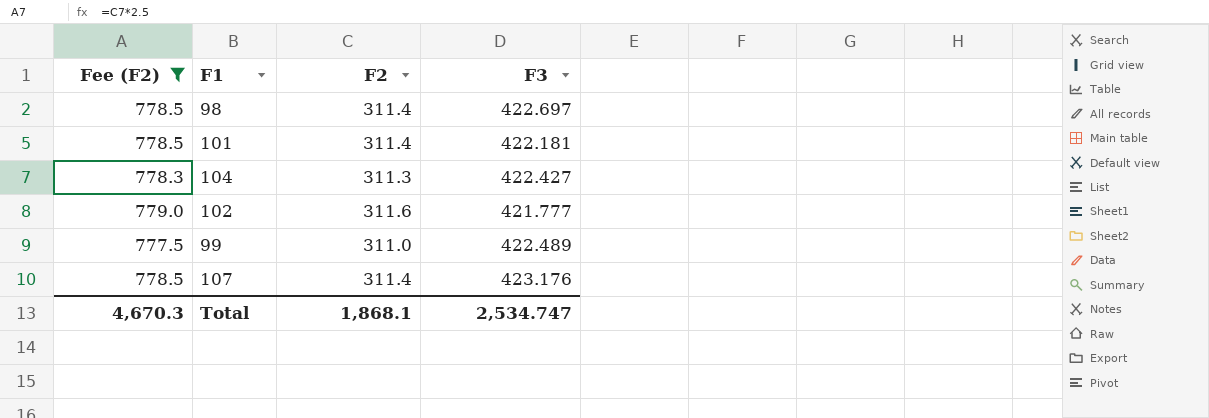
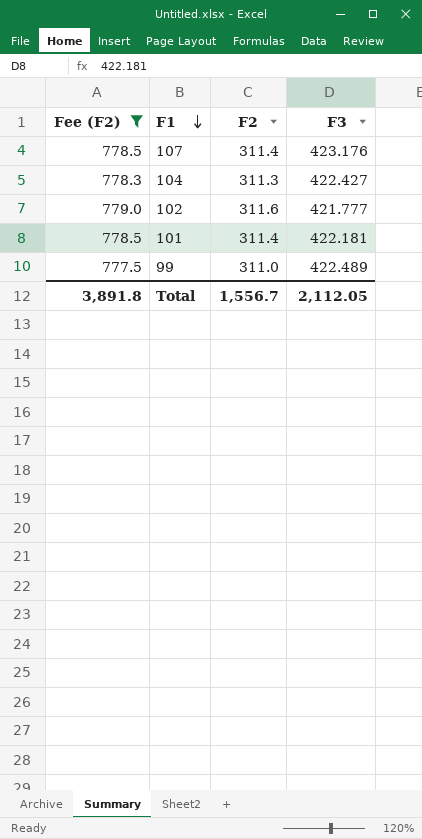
row order: none -> F1 descending
row 98: 778.5 | 311.4 | 422.697 -> none
Total | Fee (F2): 4,670.3 -> 3,891.8
Total | F2: 1,868.1 -> 1,556.7
Total | F3: 2,534.747 -> 2,112.05

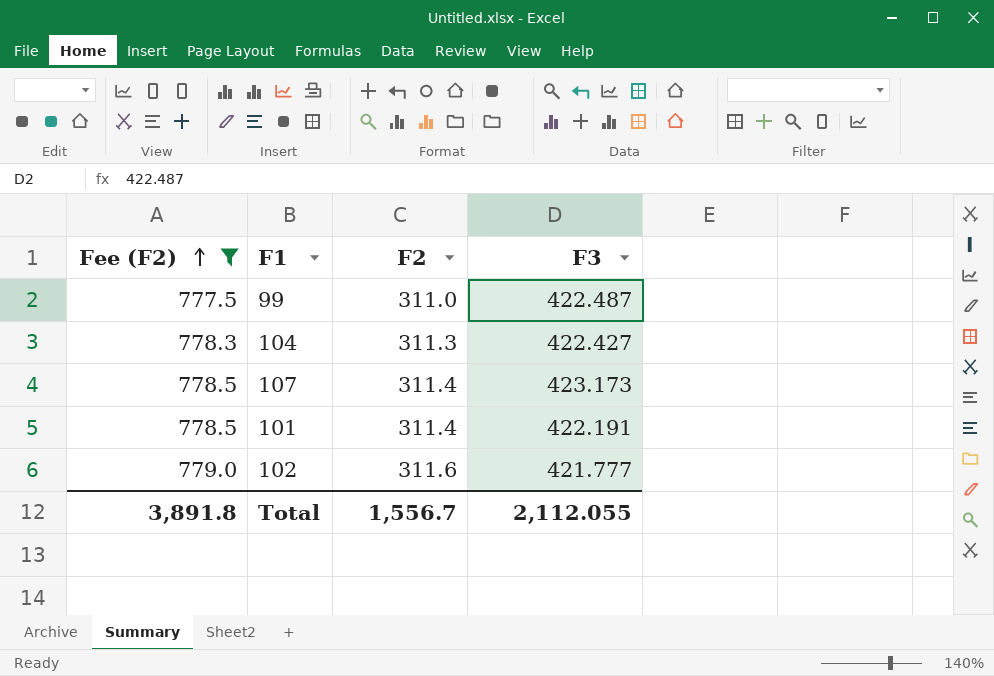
row order: F1 descending -> Fee (F2) ascending
99 | F3: 422.489 -> 422.487
107 | F3: 423.176 -> 423.173
101 | F3: 422.181 -> 422.191
Total | F3: 2,112.05 -> 2,112.055

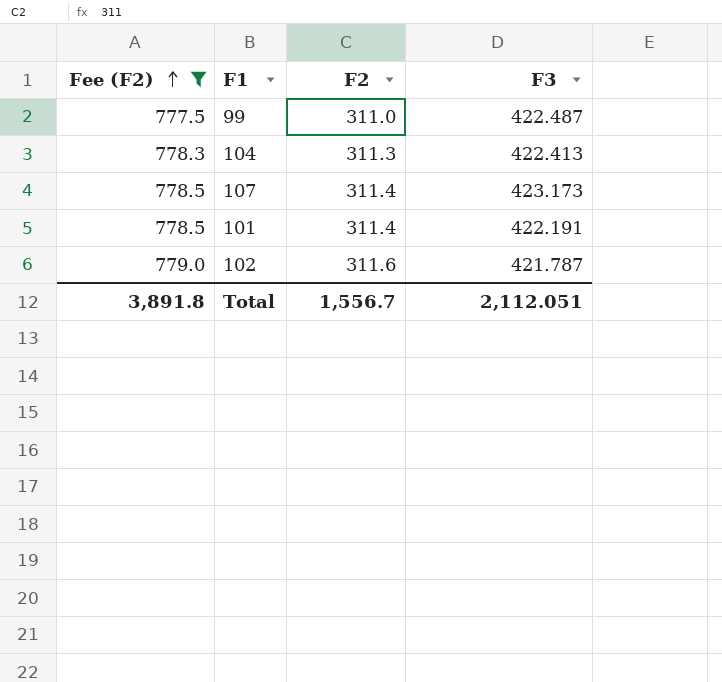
104 | F3: 422.427 -> 422.413
102 | F3: 421.777 -> 421.787
Total | F3: 2,112.055 -> 2,112.051

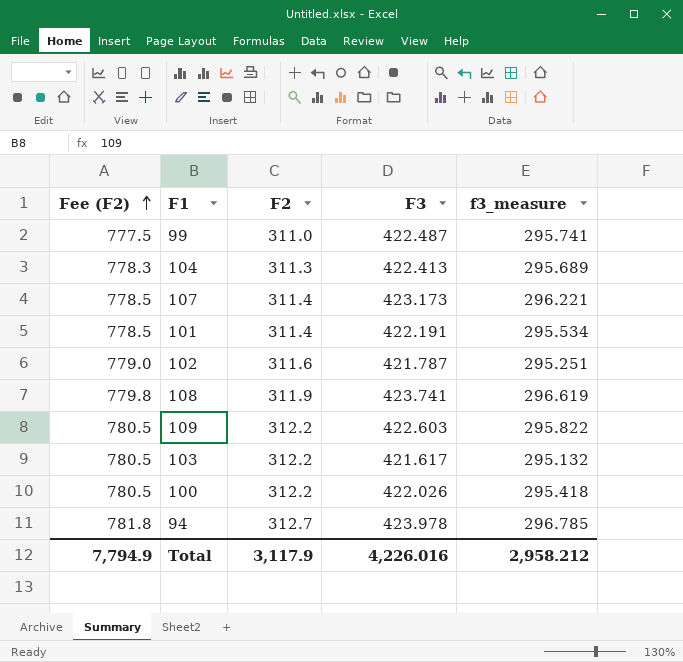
filter: Fee (F2) <= 779.0 -> none
column f3_measure | formula: none -> [F3] * 0.7
Total | Fee (F2): 3,891.8 -> 7,794.9
Total | F2: 1,556.7 -> 3,117.9
Total | F3: 2,112.051 -> 4,226.016

